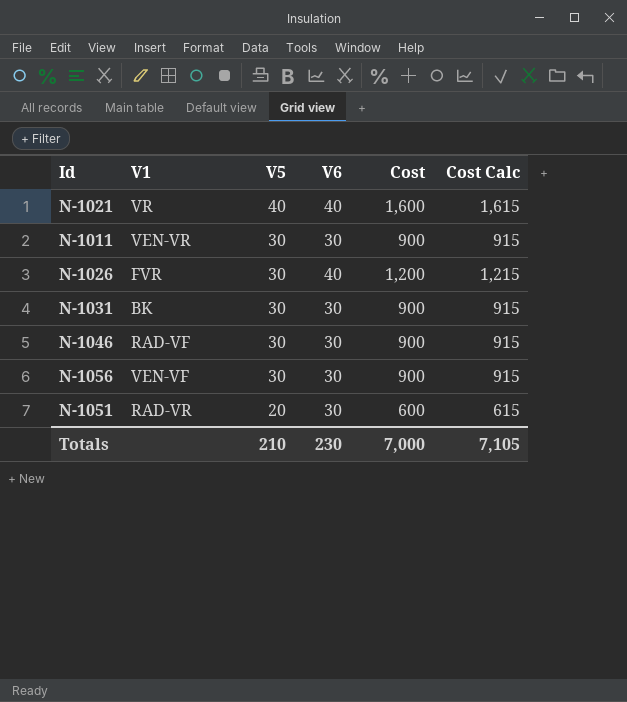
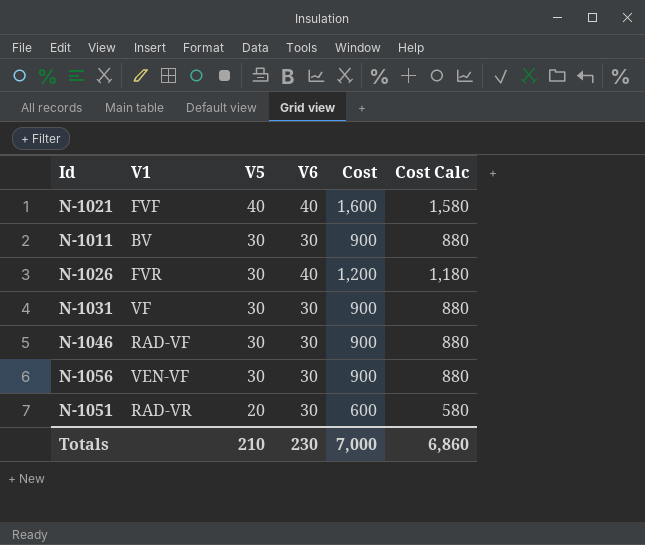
column Cost Calc | formula: [Cost] + 15 -> [Cost] - 20
N-1021 | V1: VR -> FVF
N-1011 | V1: VEN-VR -> BV
N-1031 | V1: BK -> VF
Totals | Cost Calc: 7,105 -> 6,860

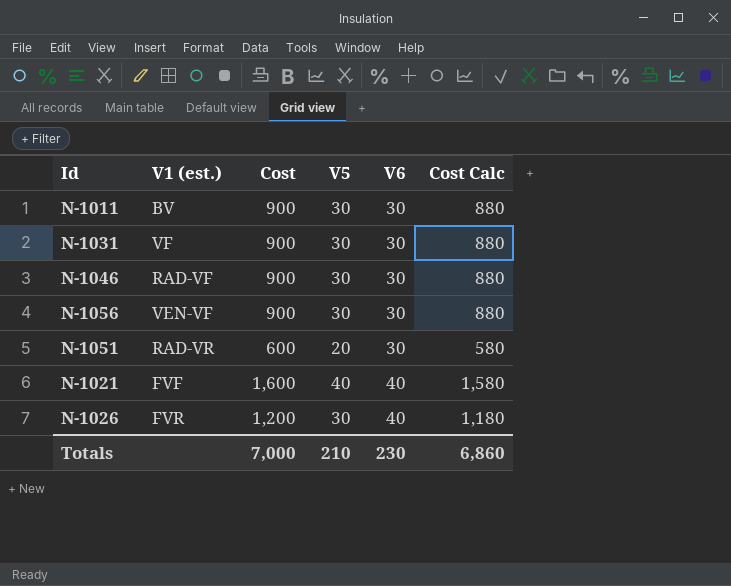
row order: V5 descending -> V6 ascending
column name: V1 -> V1 (est.)
column Cost | position: 5 -> 3

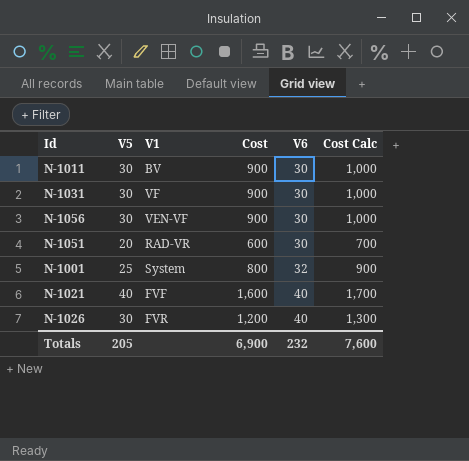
column V5 | position: 4 -> 2
column name: V1 (est.) -> V1
column Cost Calc | formula: [Cost] - 20 -> [Cost] + 100
row N-1046: RAD-VF | 900 | 30 | 30 | 880 -> none
row N-1001: none -> 25 | System | 800 | 32 | 900
Totals | V5: 210 -> 205
Totals | Cost: 7,000 -> 6,900
Totals | V6: 230 -> 232
Totals | Cost Calc: 6,860 -> 7,600

